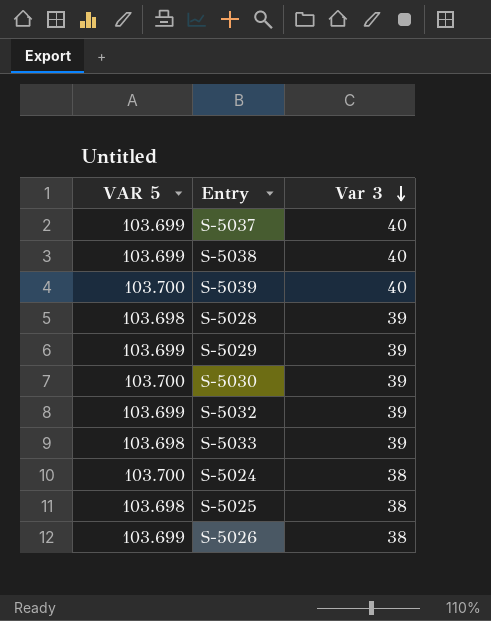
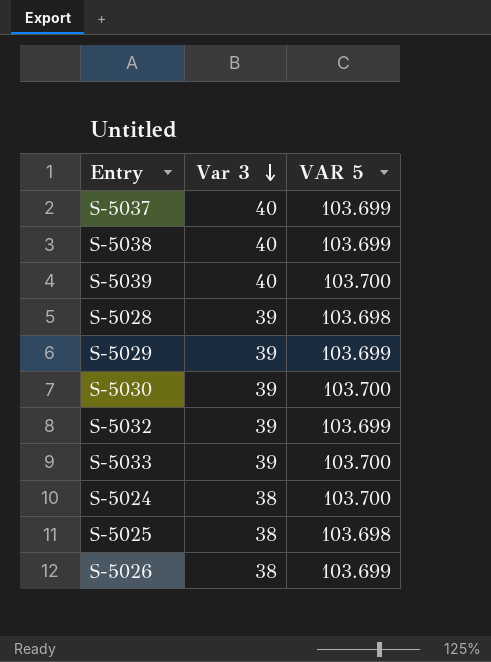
column VAR 5 | position: 1 -> 3
S-5033 | VAR 5: 103.698 -> 103.700

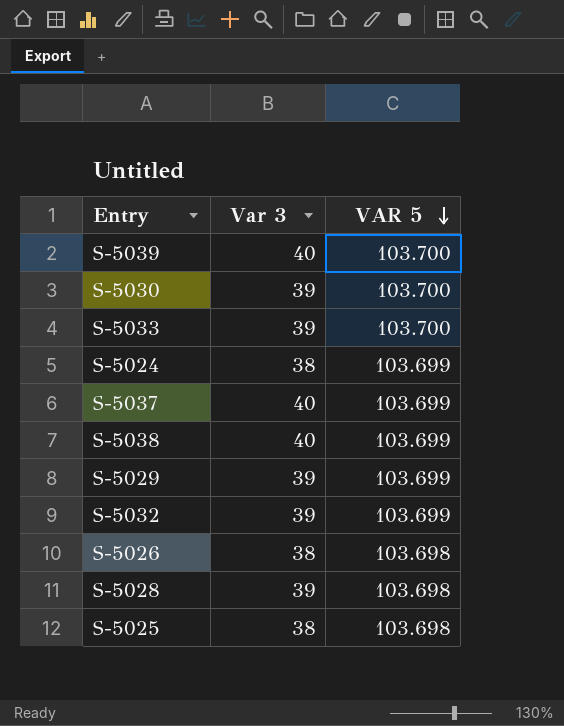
row order: Var 3 descending -> VAR 5 descending
S-5024 | VAR 5: 103.700 -> 103.699
S-5026 | VAR 5: 103.699 -> 103.698

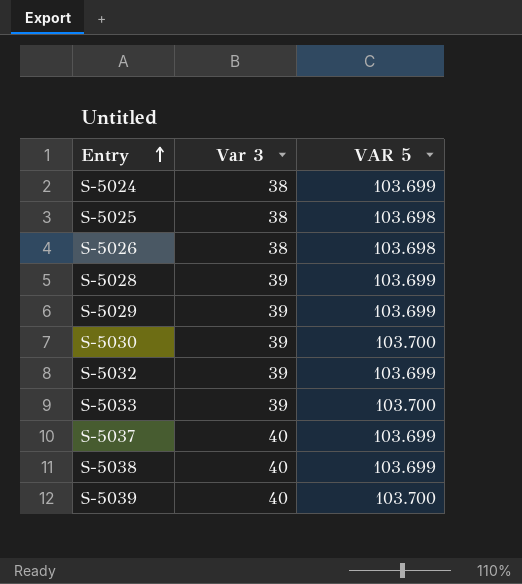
row order: VAR 5 descending -> Entry ascending
S-5028 | VAR 5: 103.698 -> 103.699

